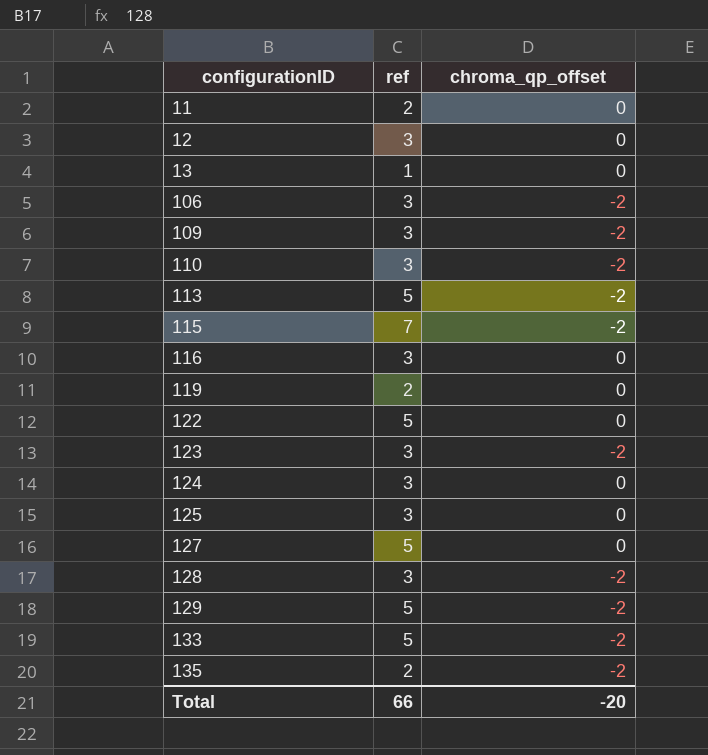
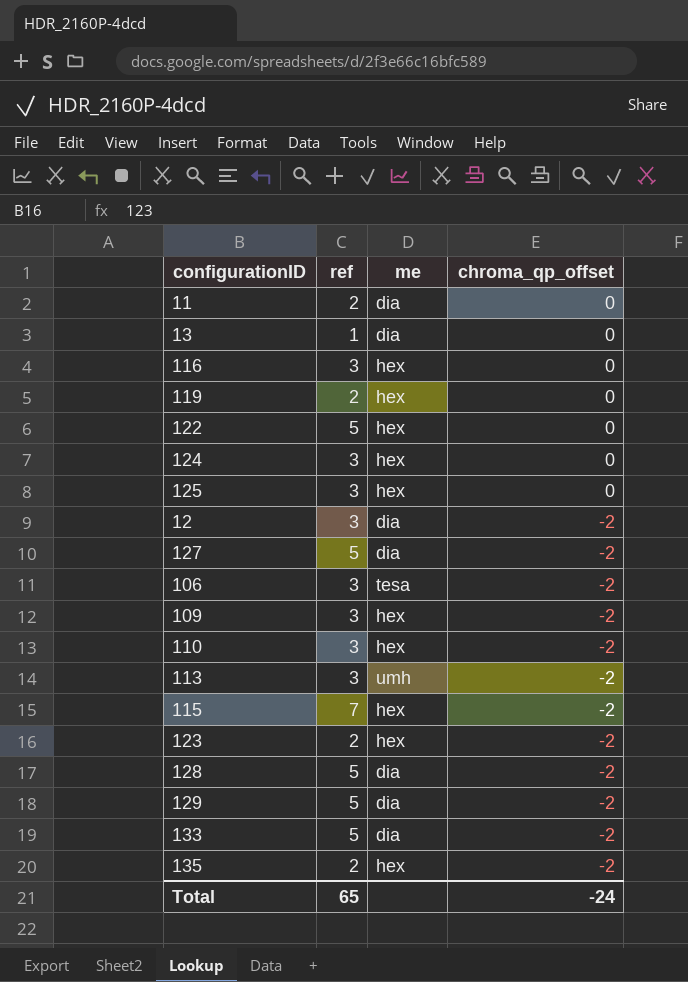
row order: configurationID ascending -> chroma_qp_offset descending
column me | position: none -> 3
12 | chroma_qp_offset: 0 -> -2
127 | chroma_qp_offset: 0 -> -2
113 | ref: 5 -> 3
123 | ref: 3 -> 2
128 | ref: 3 -> 5
Total | ref: 66 -> 65
Total | chroma_qp_offset: -20 -> -24

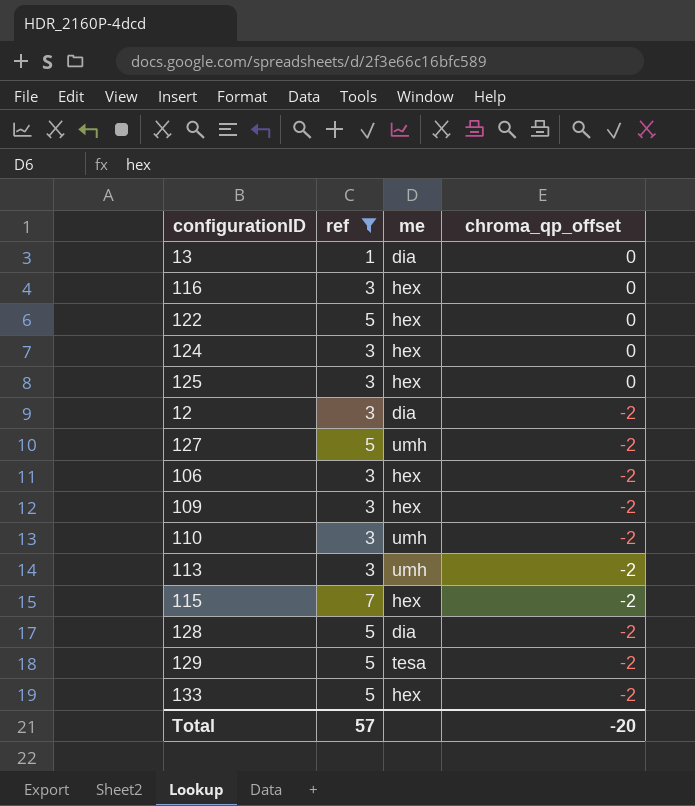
filter: none -> ref != 2
127 | me: dia -> umh
106 | me: tesa -> hex
110 | me: hex -> umh
129 | me: dia -> tesa
133 | me: dia -> hex
Total | ref: 65 -> 57
Total | chroma_qp_offset: -24 -> -20

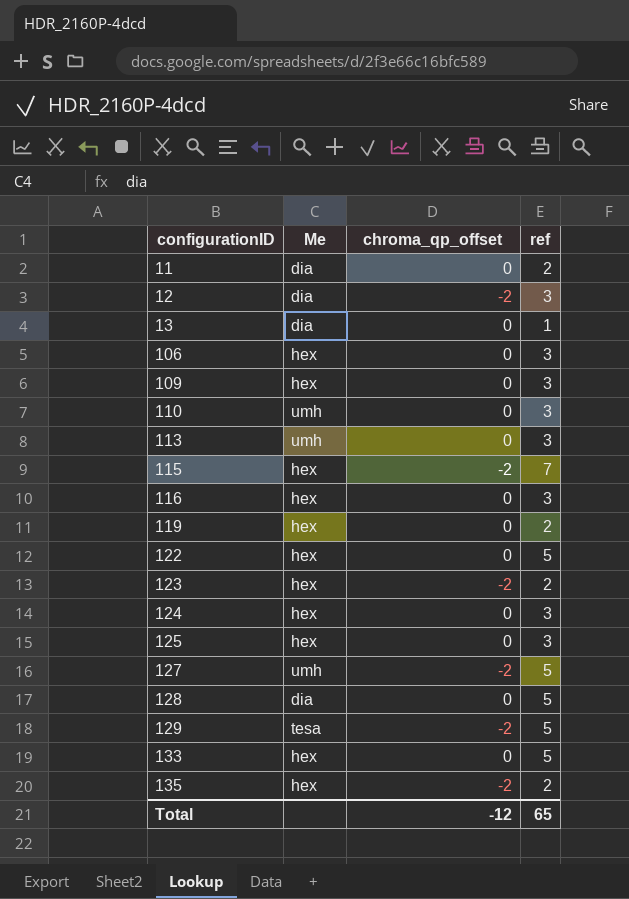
filter: ref != 2 -> none
row order: chroma_qp_offset descending -> configurationID ascending
column name: me -> Me
column ref | position: 2 -> 4
106 | chroma_qp_offset: -2 -> 0
109 | chroma_qp_offset: -2 -> 0
110 | chroma_qp_offset: -2 -> 0
113 | chroma_qp_offset: -2 -> 0
128 | chroma_qp_offset: -2 -> 0
133 | chroma_qp_offset: -2 -> 0
Total | chroma_qp_offset: -20 -> -12
Total | ref: 57 -> 65

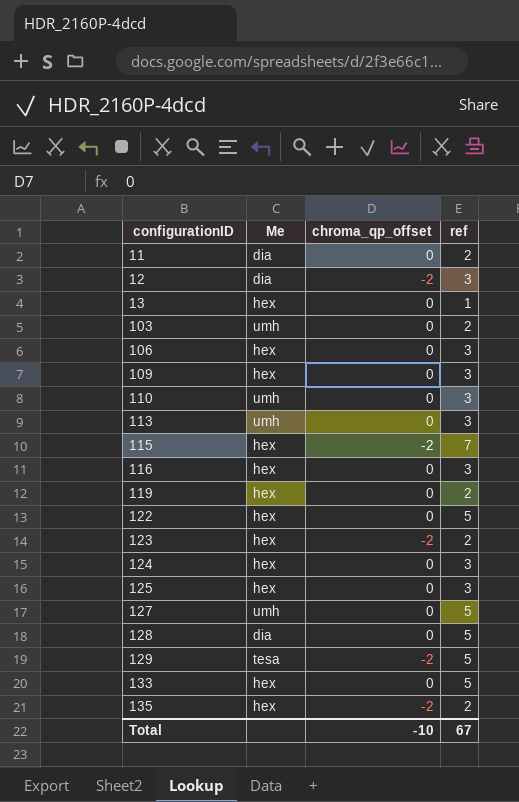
13 | Me: dia -> hex
row 103: none -> umh | 0 | 2
127 | chroma_qp_offset: -2 -> 0
Total | chroma_qp_offset: -12 -> -10
Total | ref: 65 -> 67

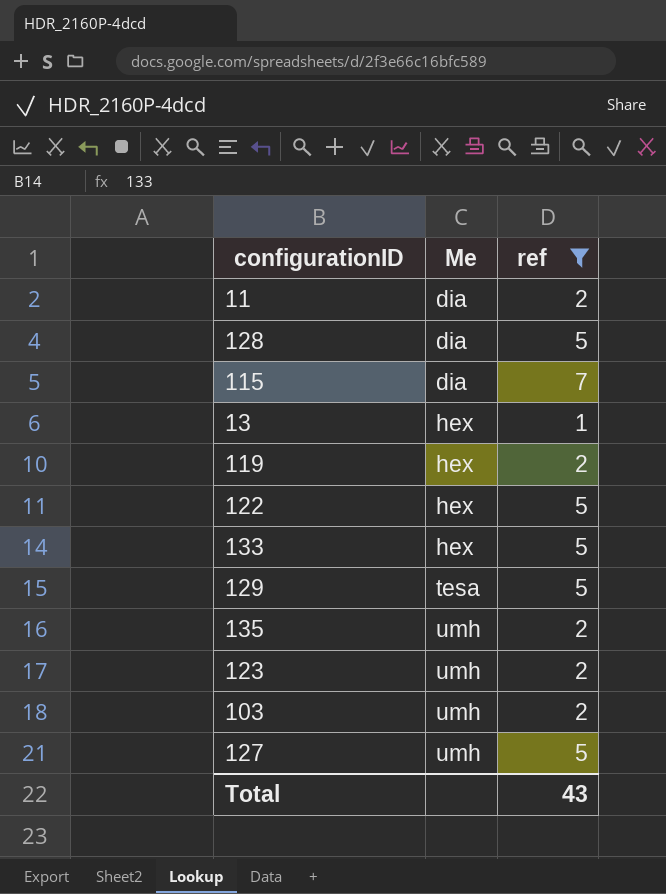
filter: none -> ref != 3
row order: configurationID ascending -> Me ascending
column chroma_qp_offset | position: 3 -> none
115 | Me: hex -> dia
135 | Me: hex -> umh
123 | Me: hex -> umh
Total | ref: 67 -> 43

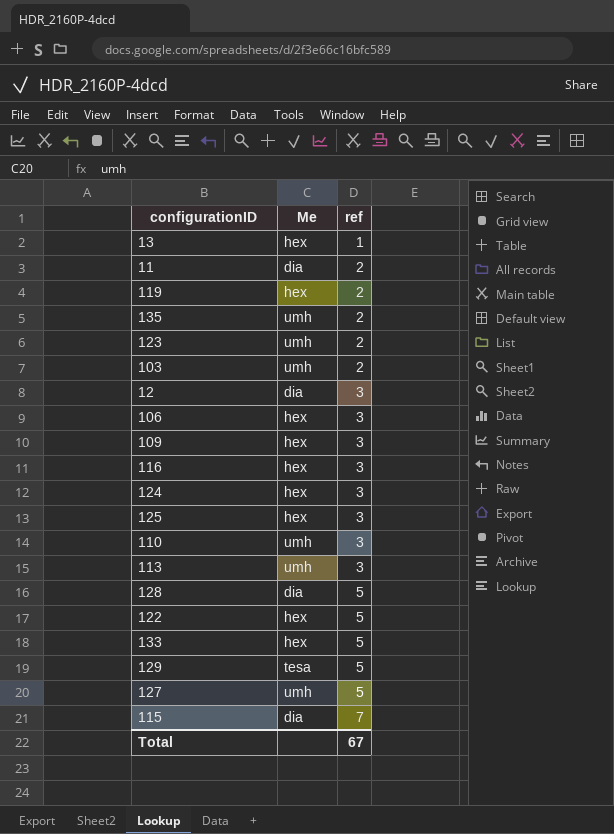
filter: ref != 3 -> none
row order: Me ascending -> ref ascending
Total | ref: 43 -> 67

